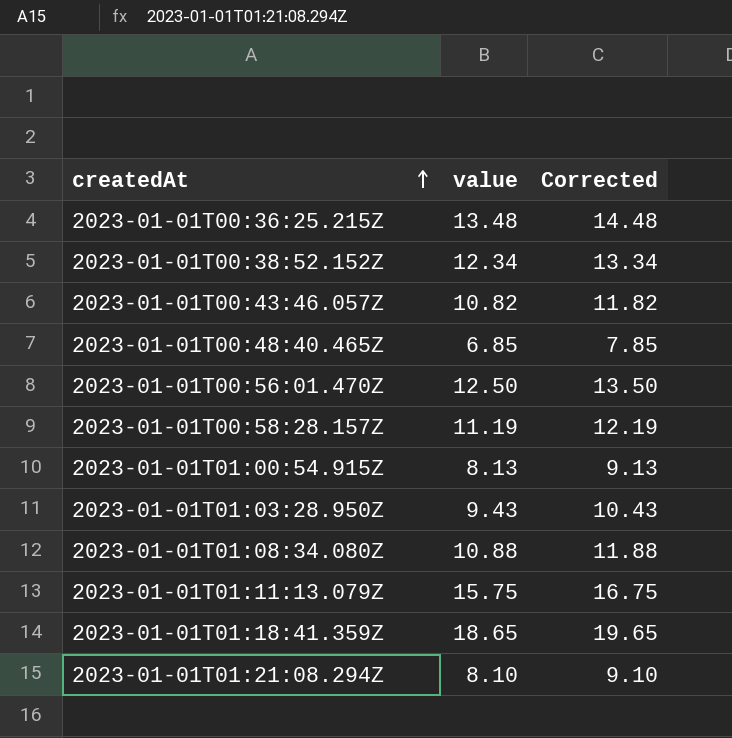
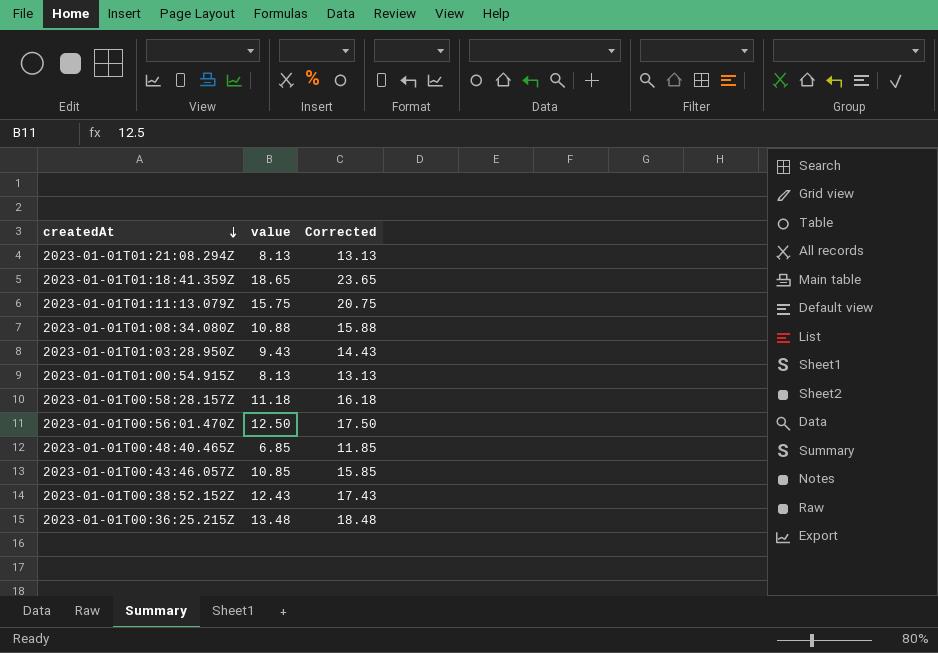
row order: createdAt ascending -> createdAt descending
column Corrected | formula: [value] + 1 -> [value] + 5
2023-01-01T01:21:08.294Z | value: 8.10 -> 8.13
2023-01-01T00:58:28.157Z | value: 11.19 -> 11.18
2023-01-01T00:43:46.057Z | value: 10.82 -> 10.85
2023-01-01T00:38:52.152Z | value: 12.34 -> 12.43

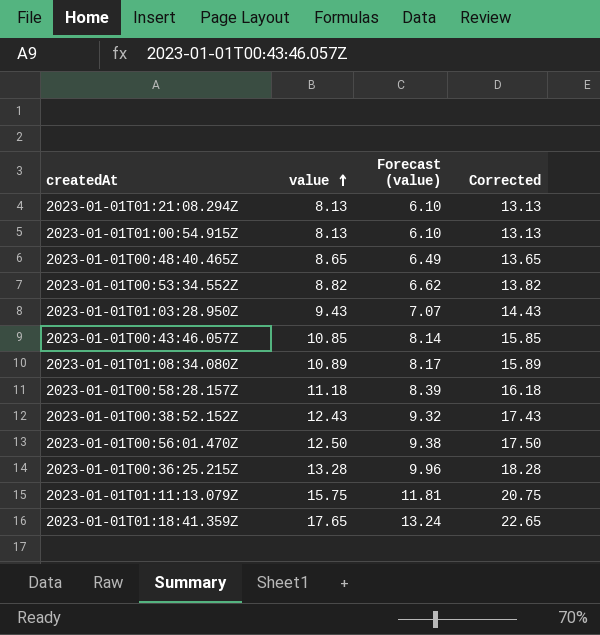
row order: createdAt descending -> value ascending
column Forecast (value) | formula: none -> [value] * 0.75
2023-01-01T00:48:40.465Z | value: 6.85 -> 8.65
2023-01-01T00:48:40.465Z | Corrected: 11.85 -> 13.65
row 2023-01-01T00:53:34.552Z: none -> 8.82 | 6.62 | 13.82
2023-01-01T01:08:34.080Z | value: 10.88 -> 10.89
2023-01-01T01:08:34.080Z | Corrected: 15.88 -> 15.89
2023-01-01T00:36:25.215Z | value: 13.48 -> 13.28
2023-01-01T00:36:25.215Z | Corrected: 18.48 -> 18.28
2023-01-01T01:18:41.359Z | value: 18.65 -> 17.65
2023-01-01T01:18:41.359Z | Corrected: 23.65 -> 22.65

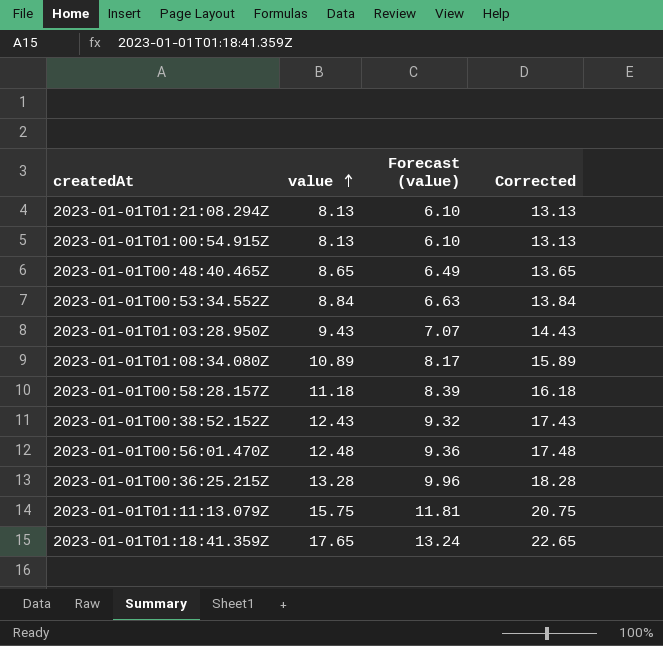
row 2023-01-01T00:43:46.057Z: 10.85 | 8.14 | 15.85 -> none
2023-01-01T00:53:34.552Z | value: 8.82 -> 8.84
2023-01-01T00:53:34.552Z | Forecast (value): 6.62 -> 6.63
2023-01-01T00:53:34.552Z | Corrected: 13.82 -> 13.84
2023-01-01T00:56:01.470Z | value: 12.50 -> 12.48
2023-01-01T00:56:01.470Z | Forecast (value): 9.38 -> 9.36
2023-01-01T00:56:01.470Z | Corrected: 17.50 -> 17.48

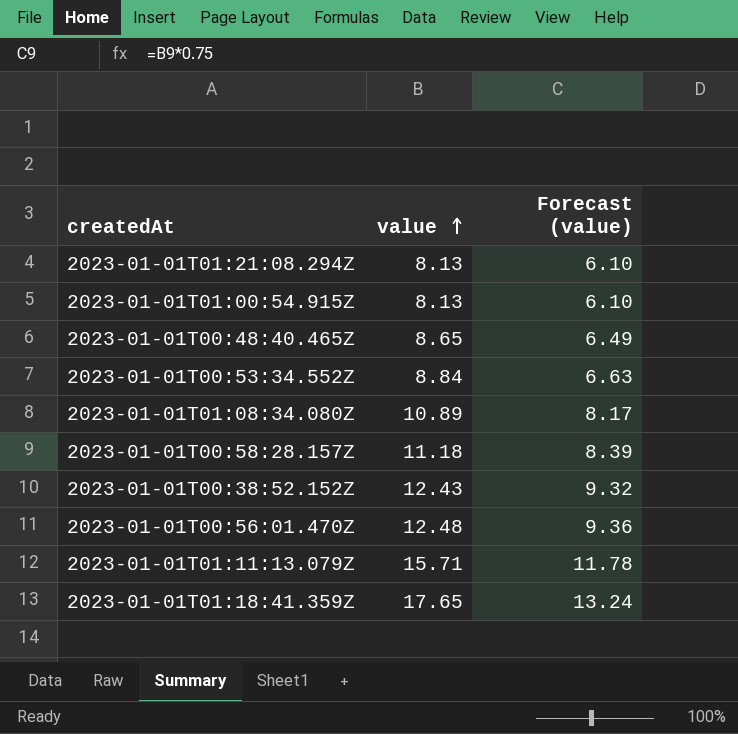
column Corrected | formula: [value] + 5 -> none
row 2023-01-01T01:03:28.950Z: 9.43 | 7.07 | 14.43 -> none
row 2023-01-01T00:36:25.215Z: 13.28 | 9.96 | 18.28 -> none
2023-01-01T01:11:13.079Z | value: 15.75 -> 15.71
2023-01-01T01:11:13.079Z | Forecast (value): 11.81 -> 11.78

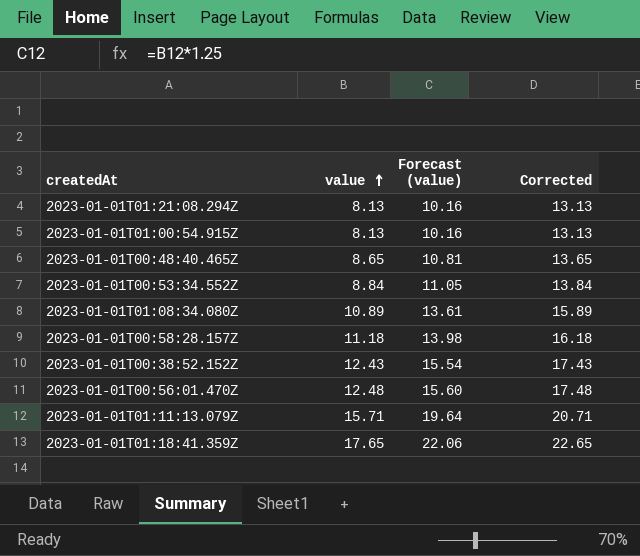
column Forecast (value) | formula: [value] * 0.75 -> [value] * 1.25
column Corrected | formula: none -> [value] + 5

